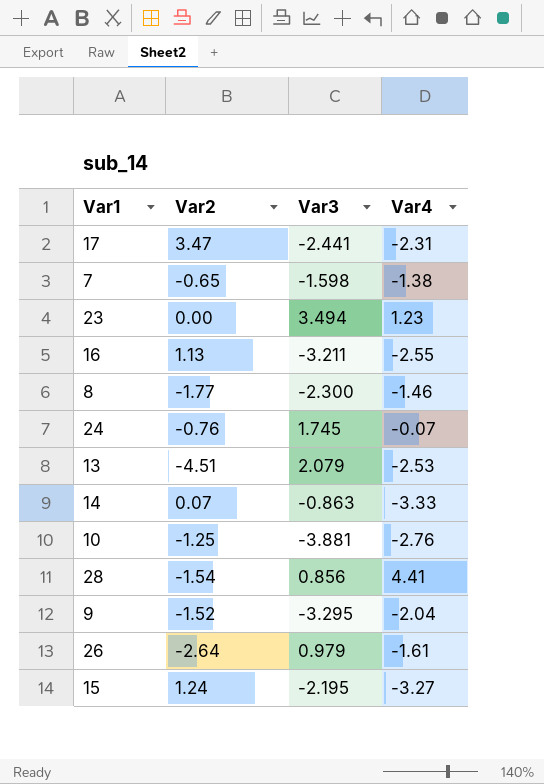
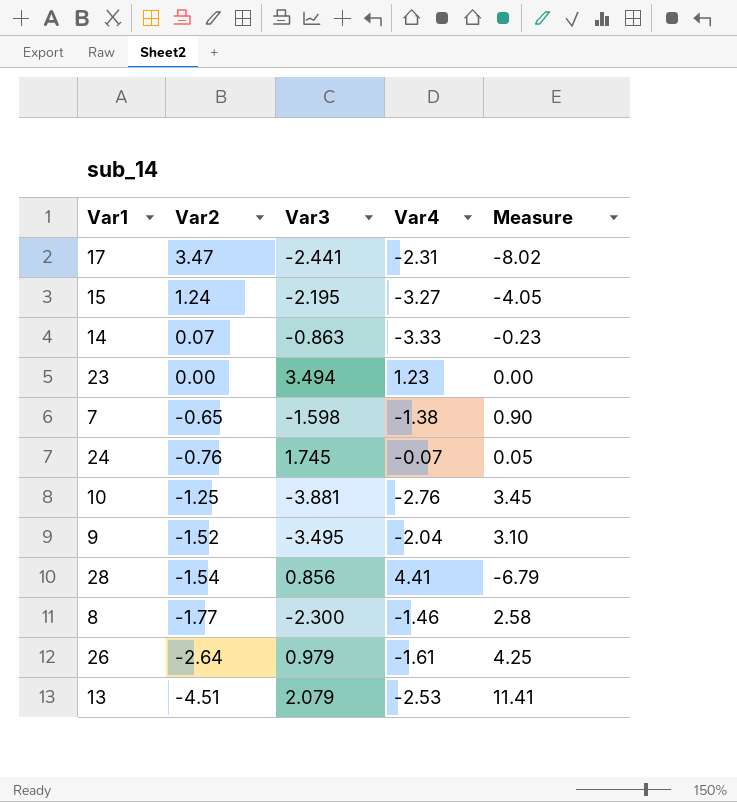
row order: none -> Var2 descending
column Measure | formula: none -> [Var2] * [Var4]
row 16: 1.13 | -3.211 | -2.55 -> none
9 | Var3: -3.295 -> -3.495

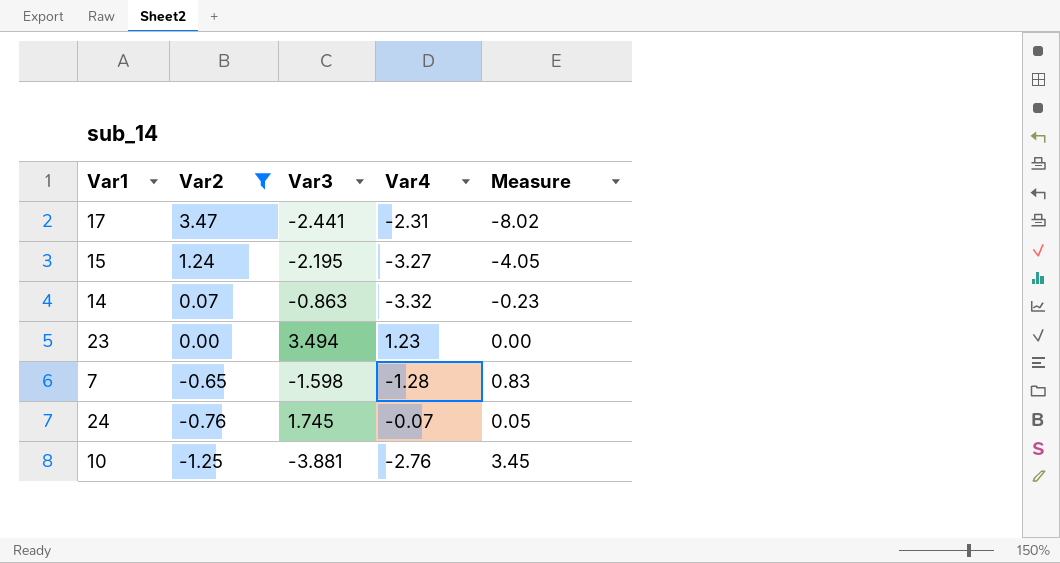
filter: none -> Var2 >= -1.25
14 | Var4: -3.33 -> -3.32
7 | Var4: -1.38 -> -1.28
7 | Measure: 0.90 -> 0.83

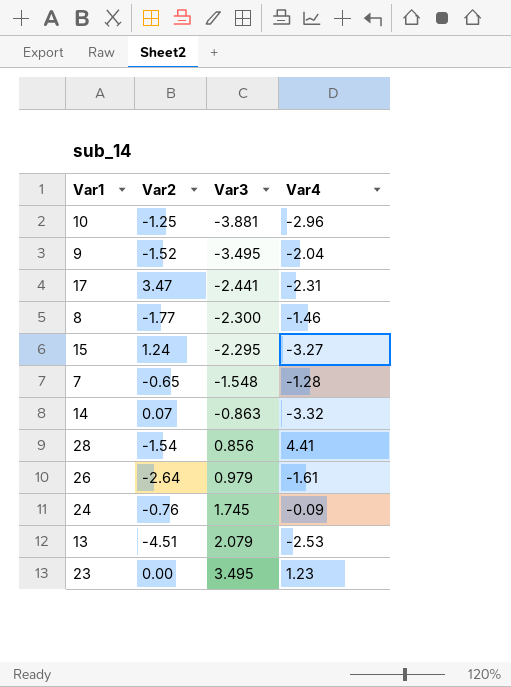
filter: Var2 >= -1.25 -> none
row order: Var2 descending -> Var3 ascending
column Measure | formula: [Var2] * [Var4] -> none
10 | Var4: -2.76 -> -2.96
15 | Var3: -2.195 -> -2.295
7 | Var3: -1.598 -> -1.548
24 | Var4: -0.07 -> -0.09
23 | Var3: 3.494 -> 3.495

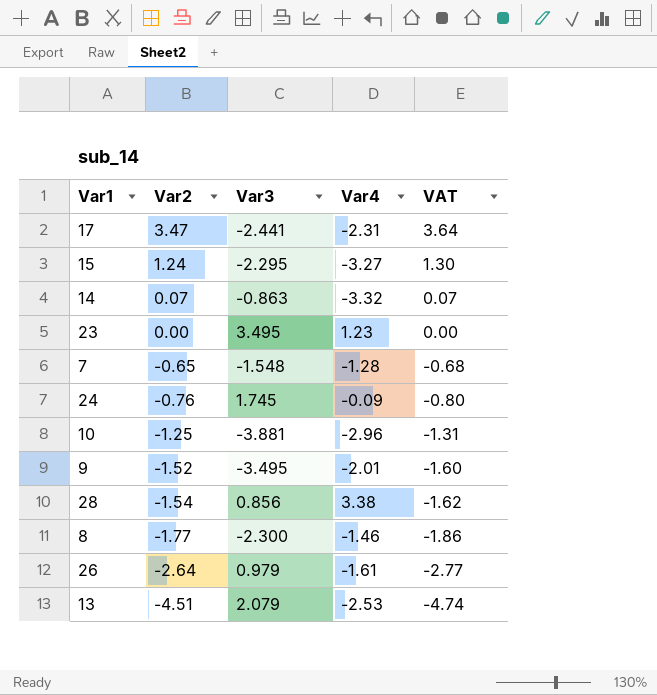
row order: Var3 ascending -> Var2 descending
column VAT | formula: none -> [Var2] * 1.05
9 | Var4: -2.04 -> -2.01
28 | Var4: 4.41 -> 3.38

